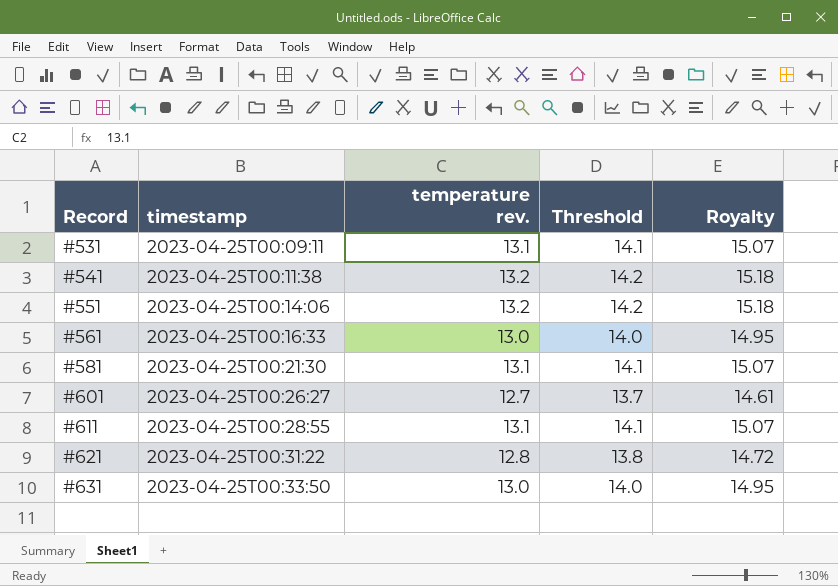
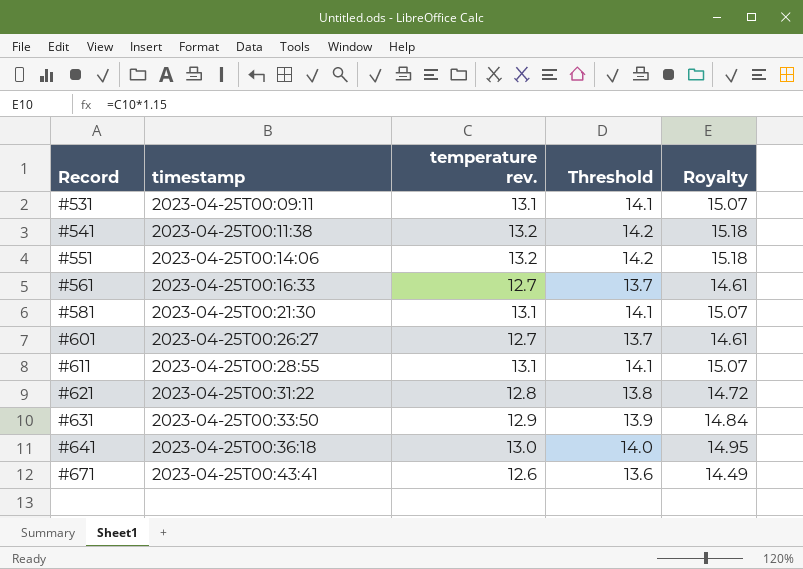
#561 | temperature rev.: 13.0 -> 12.7
#561 | Threshold: 14.0 -> 13.7
#561 | Royalty: 14.95 -> 14.61
#631 | temperature rev.: 13.0 -> 12.9
#631 | Threshold: 14.0 -> 13.9
#631 | Royalty: 14.95 -> 14.84
row #641: none -> 2023-04-25T00:36:18 | 13.0 | 14.0 | 14.95
row #671: none -> 2023-04-25T00:43:41 | 12.6 | 13.6 | 14.49

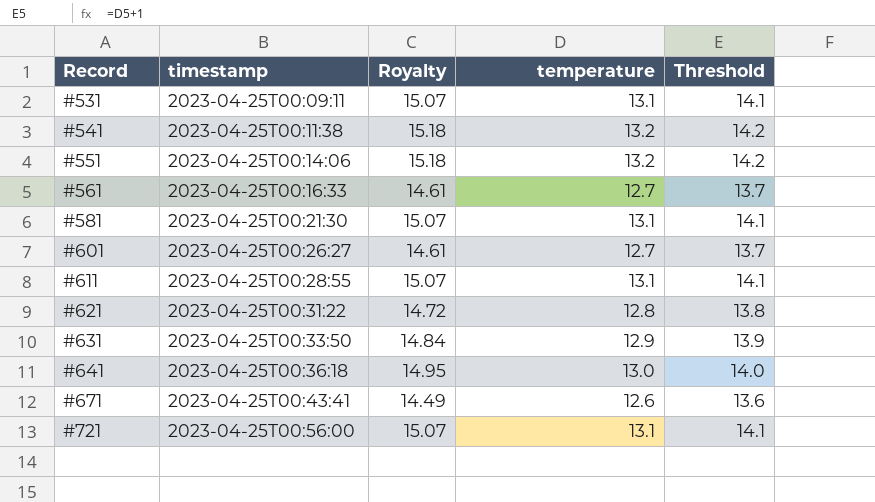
column Royalty | position: 5 -> 3
column name: temperature rev. -> temperature
row #721: none -> 2023-04-25T00:56:00 | 15.07 | 13.1 | 14.1

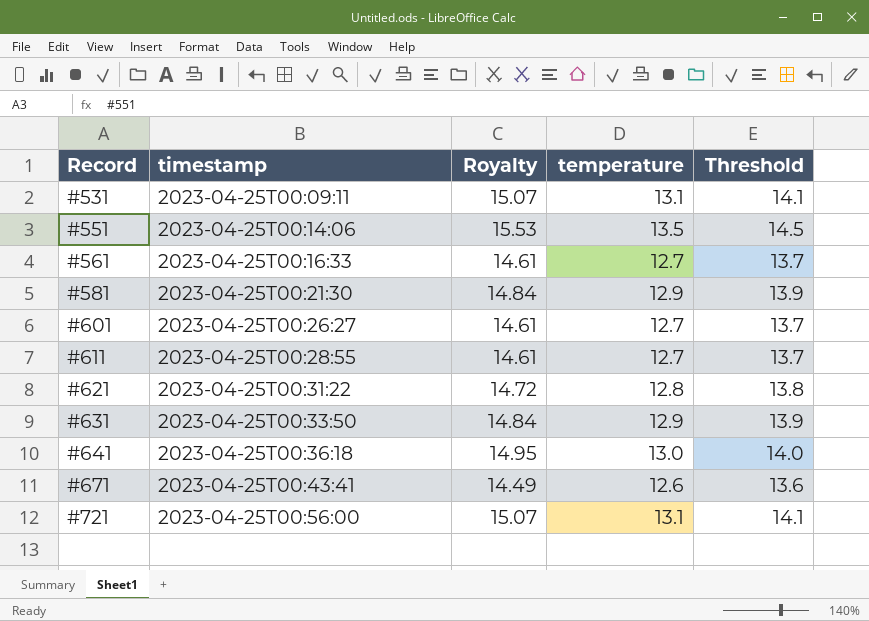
row #541: 2023-04-25T00:11:38 | 15.18 | 13.2 | 14.2 -> none
#551 | Royalty: 15.18 -> 15.53
#551 | temperature: 13.2 -> 13.5
#551 | Threshold: 14.2 -> 14.5
#581 | Royalty: 15.07 -> 14.84
#581 | temperature: 13.1 -> 12.9
#581 | Threshold: 14.1 -> 13.9
#611 | Royalty: 15.07 -> 14.61
#611 | temperature: 13.1 -> 12.7
#611 | Threshold: 14.1 -> 13.7

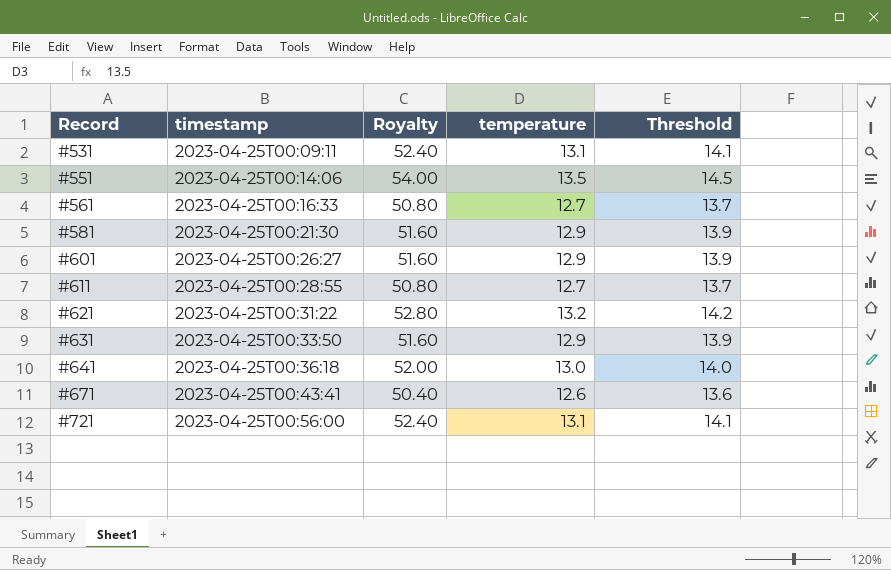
column Royalty | formula: [temperature] * 1.15 -> [temperature] * 4
#601 | temperature: 12.7 -> 12.9
#601 | Threshold: 13.7 -> 13.9
#621 | temperature: 12.8 -> 13.2
#621 | Threshold: 13.8 -> 14.2

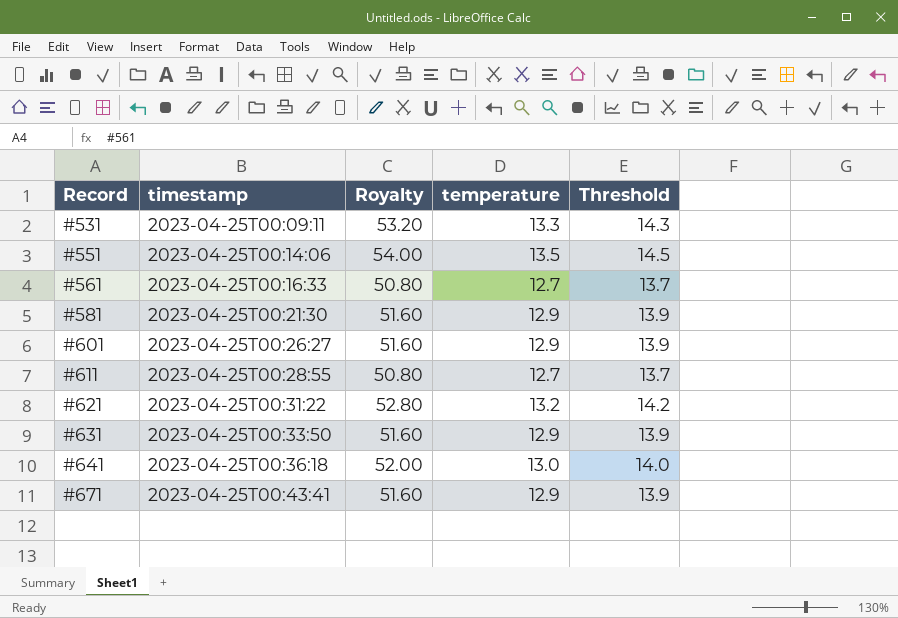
row #721: 2023-04-25T00:56:00 | 52.40 | 13.1 | 14.1 -> none
#531 | Royalty: 52.40 -> 53.20
#531 | temperature: 13.1 -> 13.3
#531 | Threshold: 14.1 -> 14.3
#671 | Royalty: 50.40 -> 51.60
#671 | temperature: 12.6 -> 12.9
#671 | Threshold: 13.6 -> 13.9

